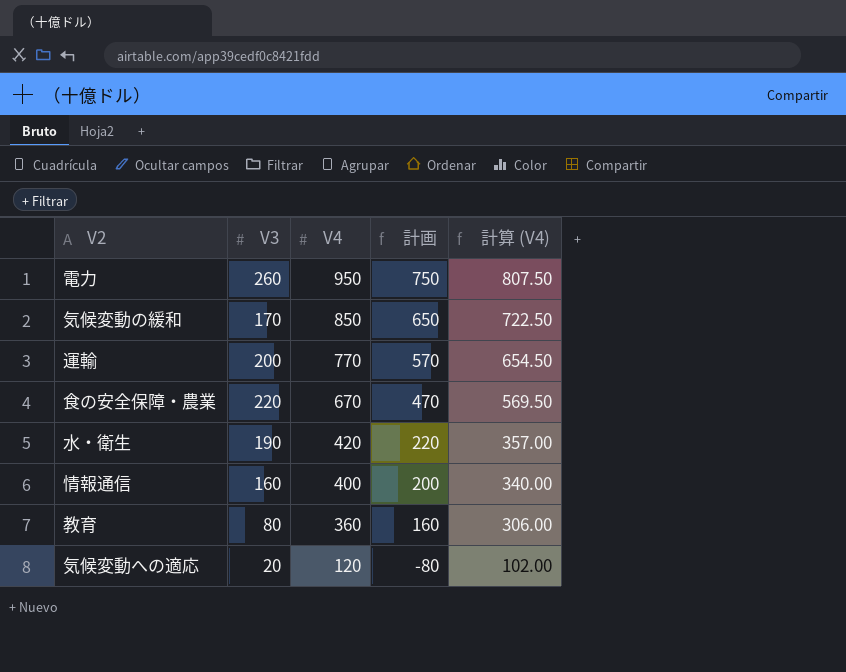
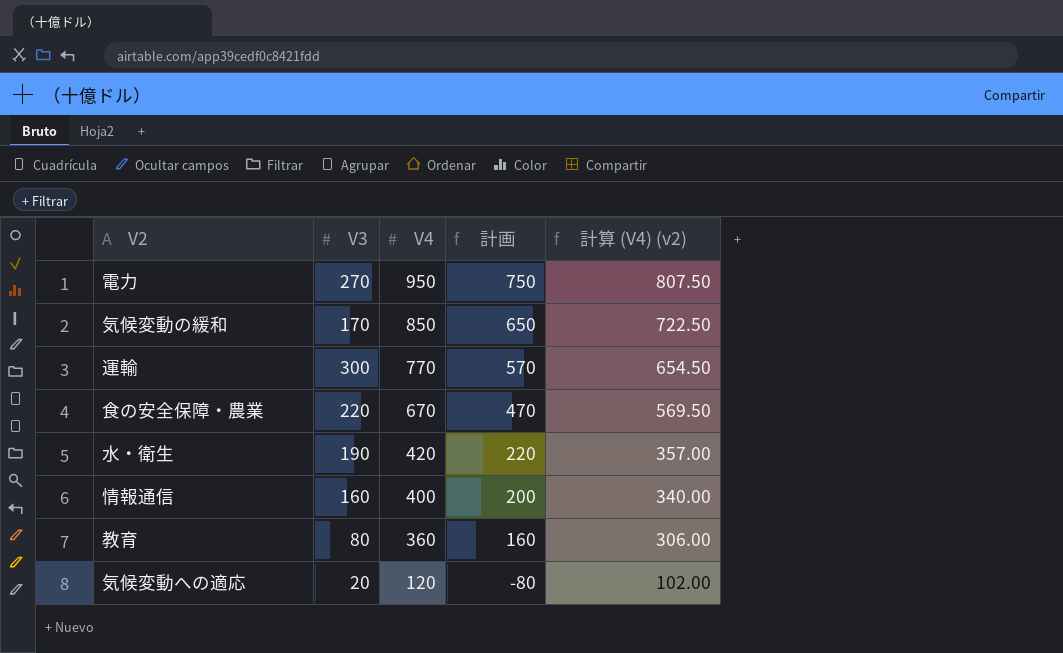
column name: 計算 (V4) -> 計算 (V4) (v2)
電力 | V3: 260 -> 270
運輸 | V3: 200 -> 300

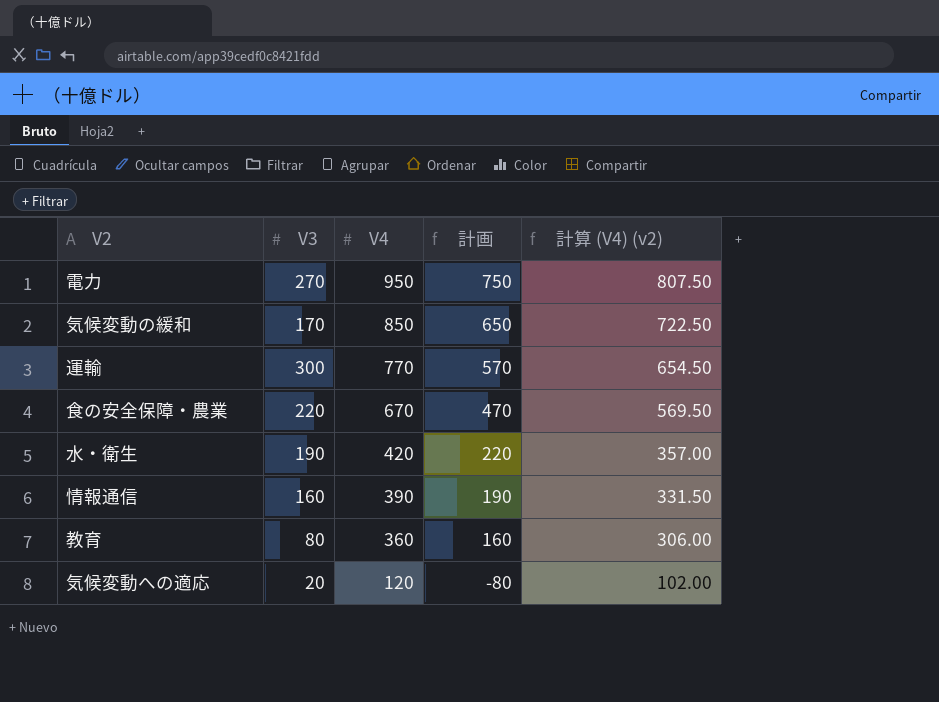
情報通信 | V4: 400 -> 390
情報通信 | 計画: 200 -> 190
情報通信 | 計算 (V4) (v2): 340.00 -> 331.50

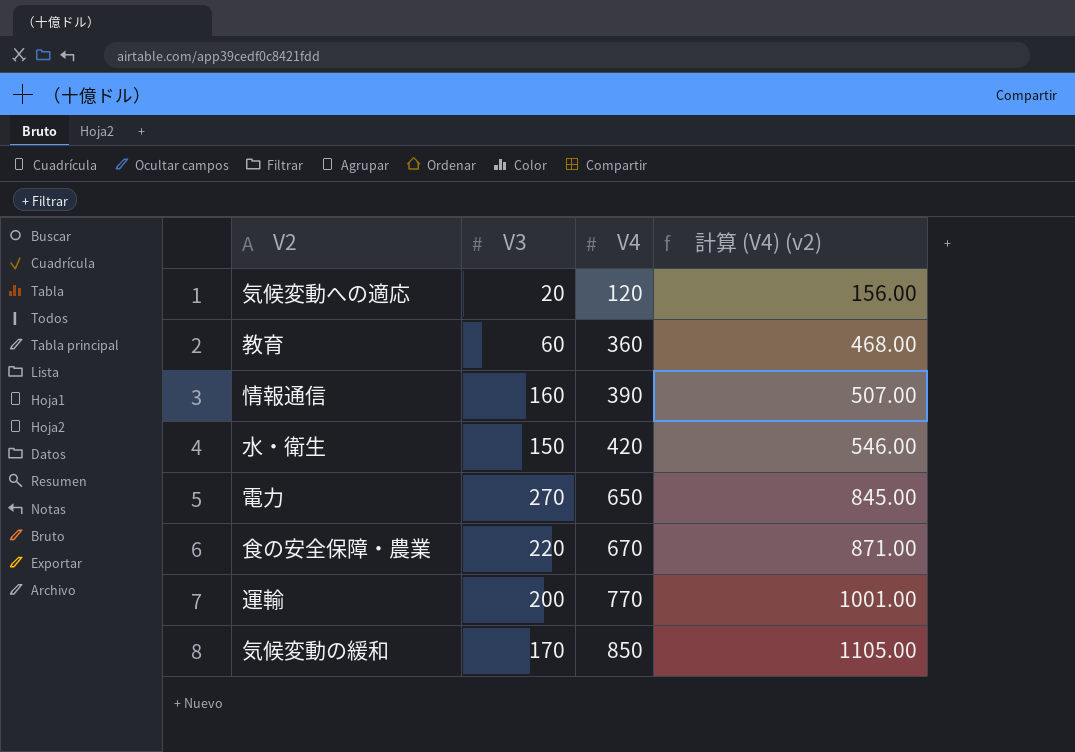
row order: V4 descending -> V4 ascending
column 計画 | formula: [V4] - 200 -> none
column 計算 (V4) (v2) | formula: [V4] * 0.85 -> [V4] * 1.3
教育 | V3: 80 -> 60
水・衛生 | V3: 190 -> 150
電力 | V4: 950 -> 650
運輸 | V3: 300 -> 200

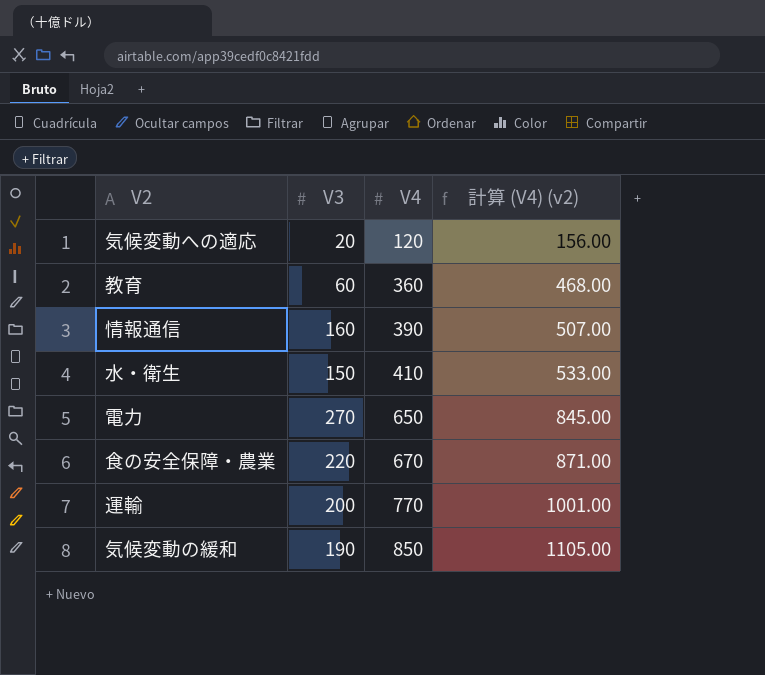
水・衛生 | V4: 420 -> 410
水・衛生 | 計算 (V4) (v2): 546.00 -> 533.00
気候変動の緩和 | V3: 170 -> 190

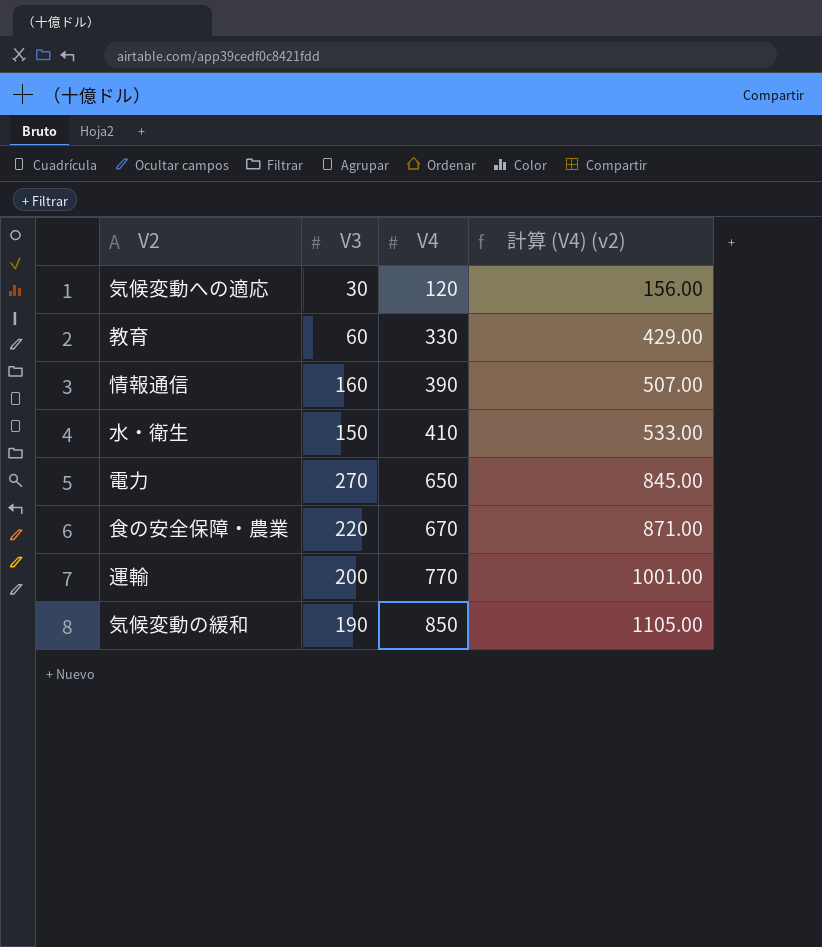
気候変動への適応 | V3: 20 -> 30
教育 | V4: 360 -> 330
教育 | 計算 (V4) (v2): 468.00 -> 429.00

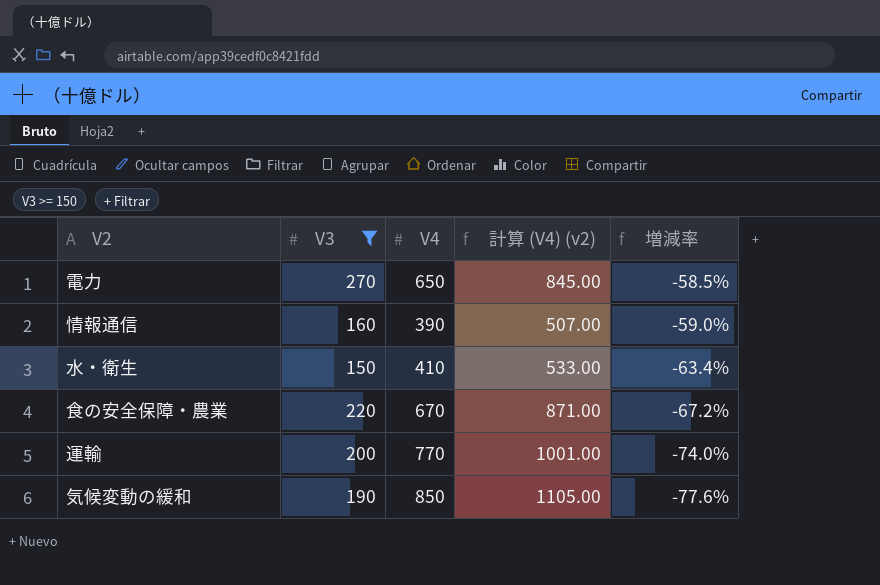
filter: none -> V3 >= 150
row order: V4 ascending -> 増減率 descending
column 増減率 | formula: none -> ([V3] - [V4]) / [V4]

